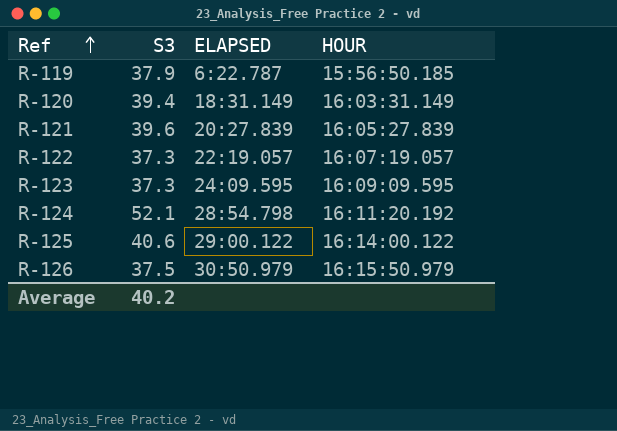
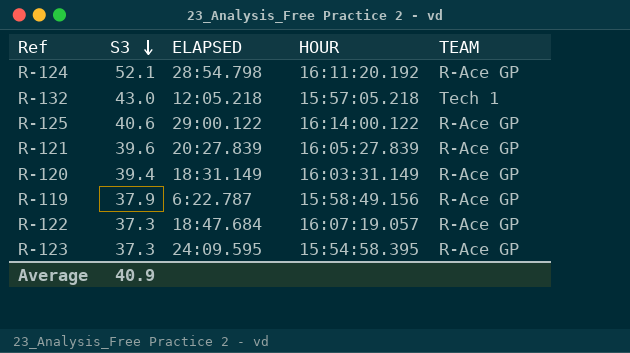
row order: Ref ascending -> S3 descending
column TEAM | position: none -> 5
row R-126: 37.5 | 30:50.979 | 16:15:50.979 -> none
row R-132: none -> 43.0 | 12:05.218 | 15:57:05.218 | Tech 1
R-119 | HOUR: 15:56:50.185 -> 15:58:49.156
R-122 | ELAPSED: 22:19.057 -> 18:47.684
R-123 | HOUR: 16:09:09.595 -> 15:54:58.395
Average | S3: 40.2 -> 40.9

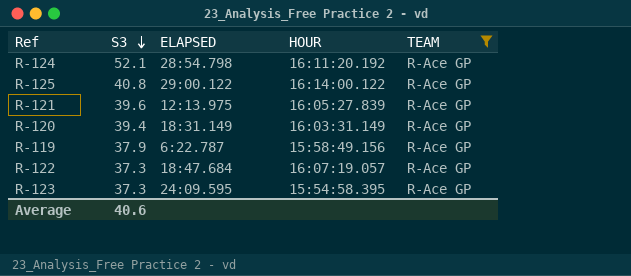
filter: none -> TEAM = R-Ace GP
R-125 | S3: 40.6 -> 40.8
R-121 | ELAPSED: 20:27.839 -> 12:13.975
Average | S3: 40.9 -> 40.6

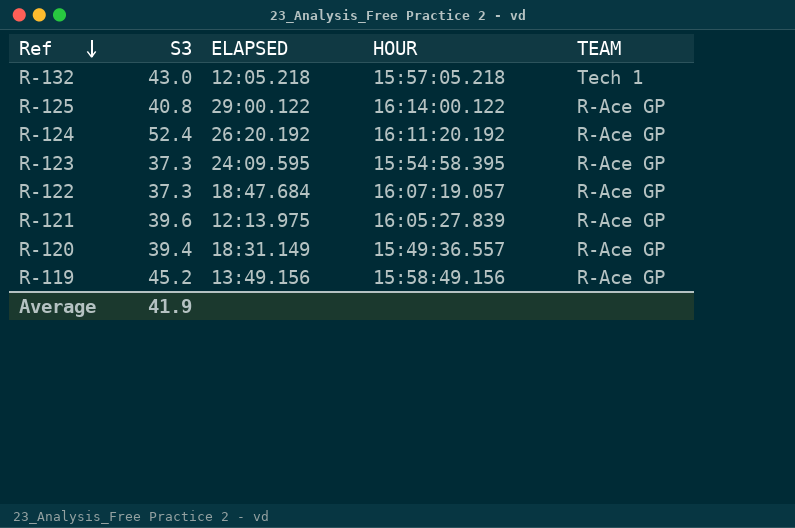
filter: TEAM = R-Ace GP -> none
row order: S3 descending -> Ref descending
R-124 | S3: 52.1 -> 52.4
R-124 | ELAPSED: 28:54.798 -> 26:20.192
R-120 | HOUR: 16:03:31.149 -> 15:49:36.557
R-119 | S3: 37.9 -> 45.2
R-119 | ELAPSED: 6:22.787 -> 13:49.156
Average | S3: 40.6 -> 41.9

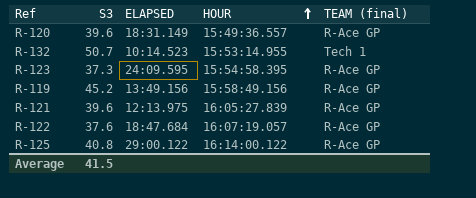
row order: Ref descending -> HOUR ascending
column name: TEAM -> TEAM (final)
row R-124: 52.4 | 26:20.192 | 16:11:20.192 | R-Ace GP -> none
R-120 | S3: 39.4 -> 39.6
R-132 | S3: 43.0 -> 50.7
R-132 | ELAPSED: 12:05.218 -> 10:14.523
R-132 | HOUR: 15:57:05.218 -> 15:53:14.955
R-122 | S3: 37.3 -> 37.6
Average | S3: 41.9 -> 41.5

